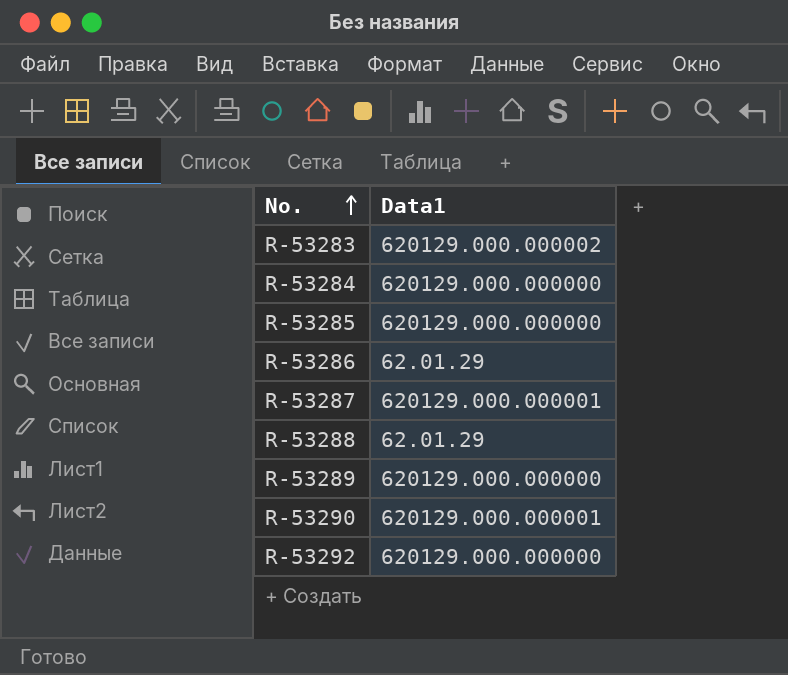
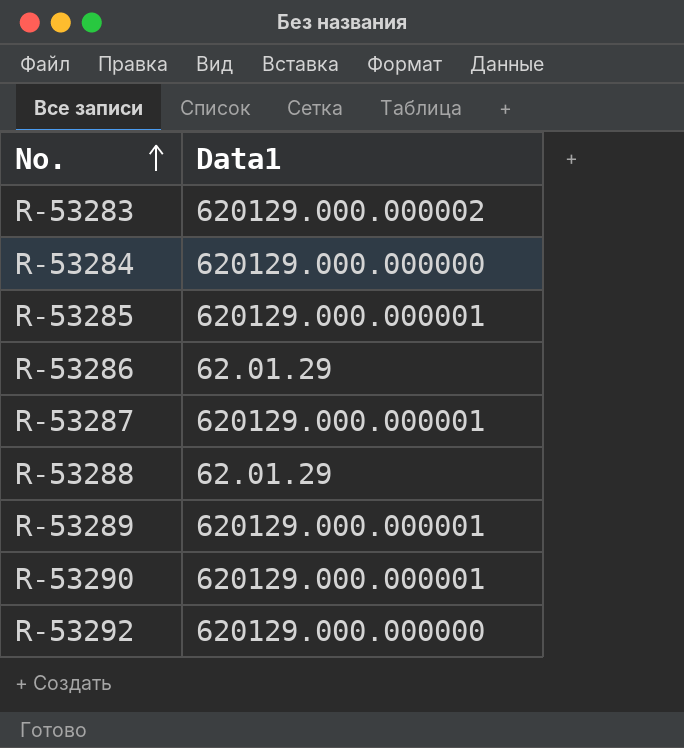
R-53285 | Data1: 620129.000.000000 -> 620129.000.000001
R-53289 | Data1: 620129.000.000000 -> 620129.000.000001

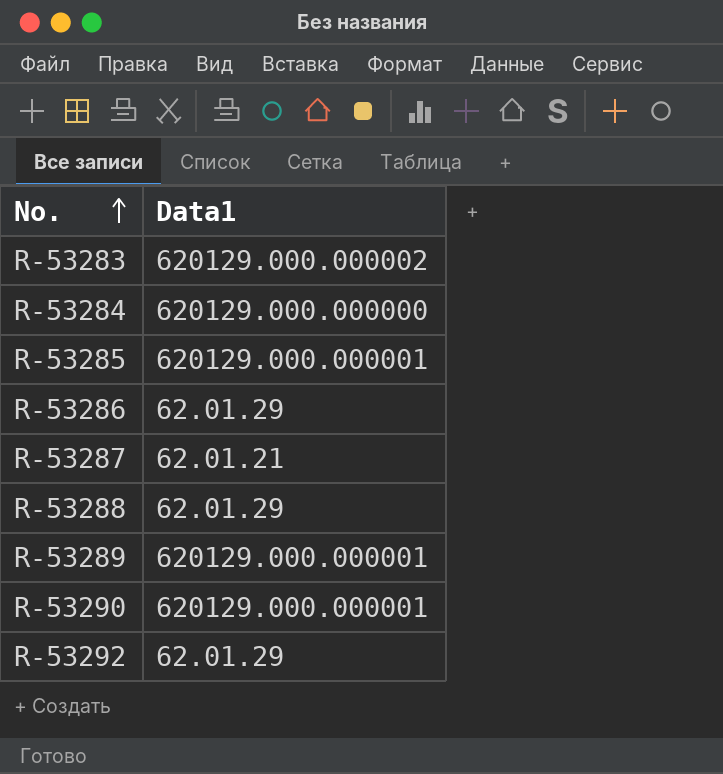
R-53287 | Data1: 620129.000.000001 -> 62.01.21
R-53292 | Data1: 620129.000.000000 -> 62.01.29

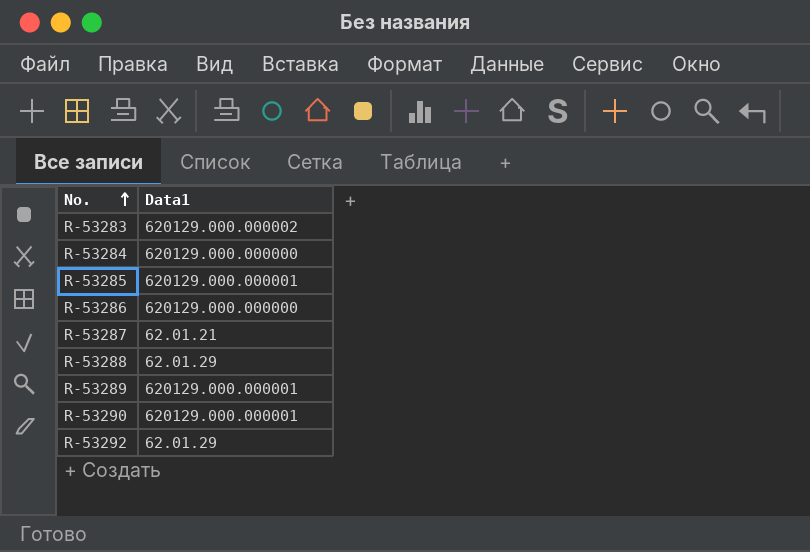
R-53286 | Data1: 62.01.29 -> 620129.000.000000

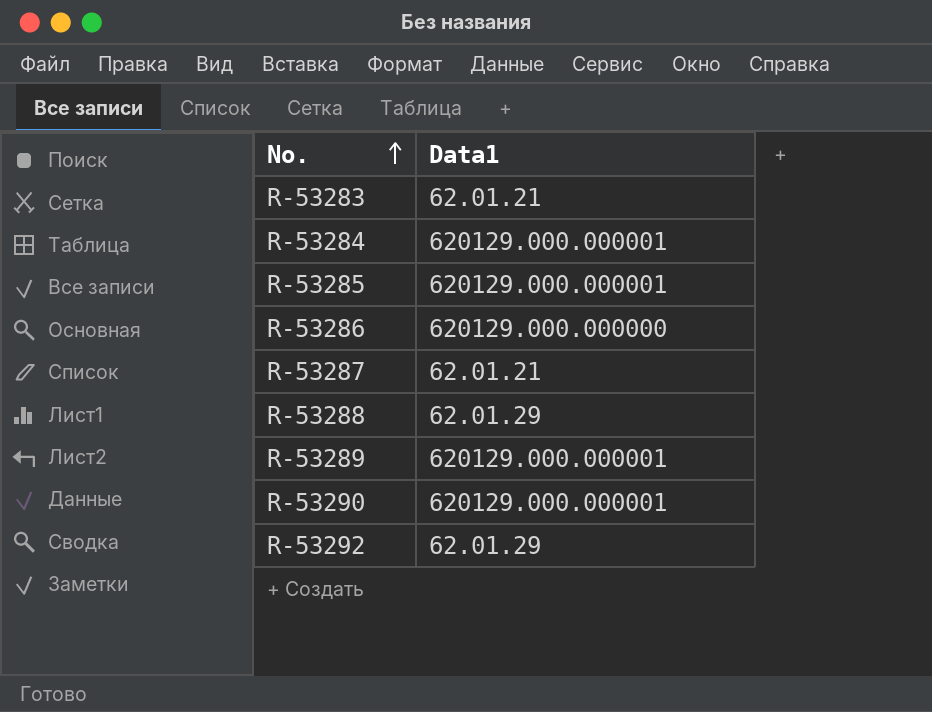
R-53283 | Data1: 620129.000.000002 -> 62.01.21
R-53284 | Data1: 620129.000.000000 -> 620129.000.000001

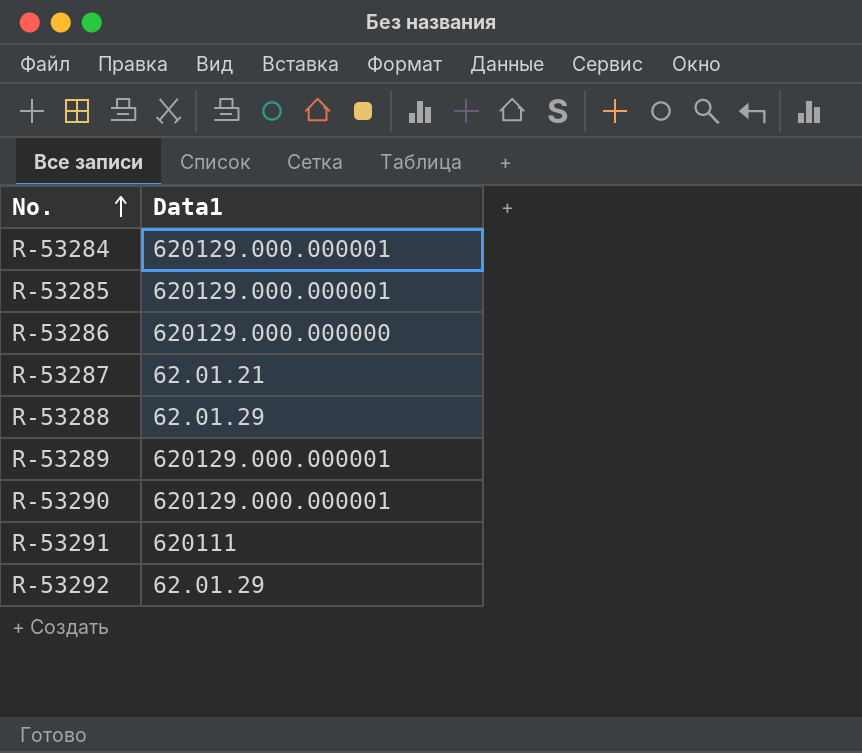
row R-53283: 62.01.21 -> none
row R-53291: none -> 620111

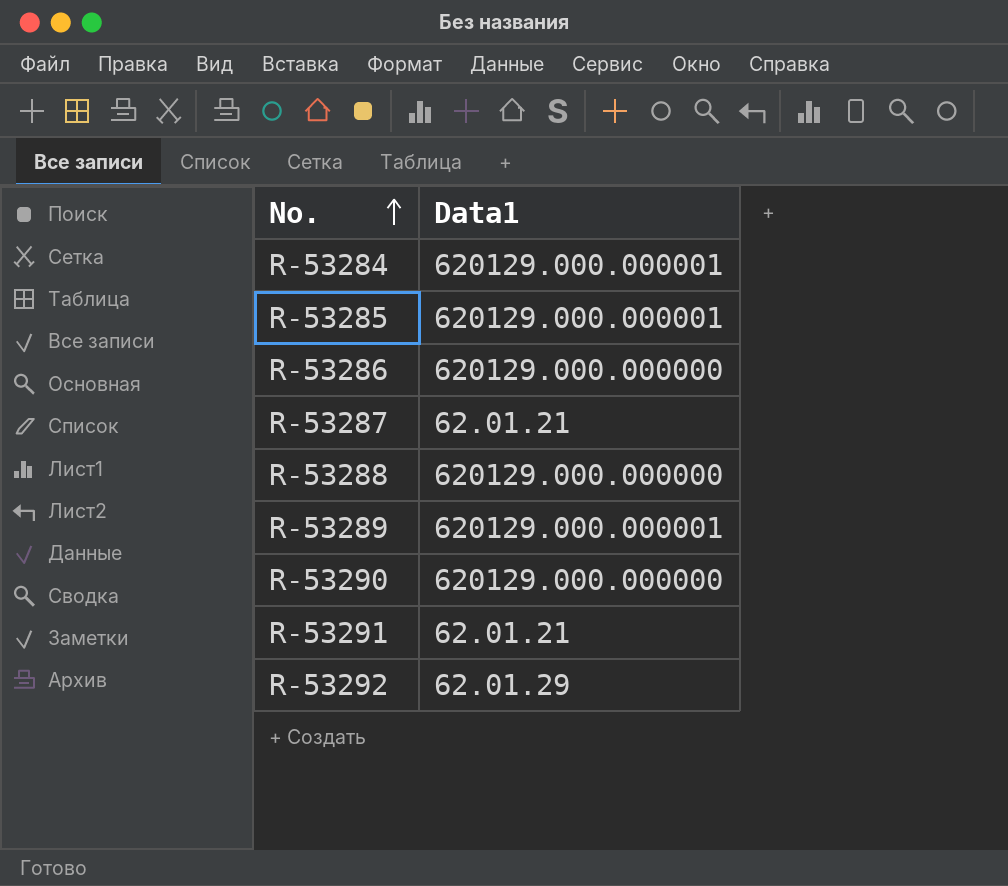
R-53288 | Data1: 62.01.29 -> 620129.000.000000
R-53290 | Data1: 620129.000.000001 -> 620129.000.000000
R-53291 | Data1: 620111 -> 62.01.21

